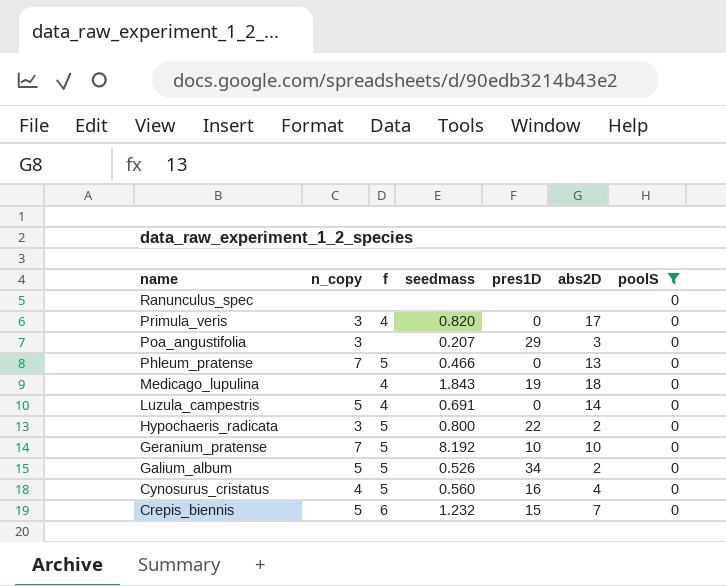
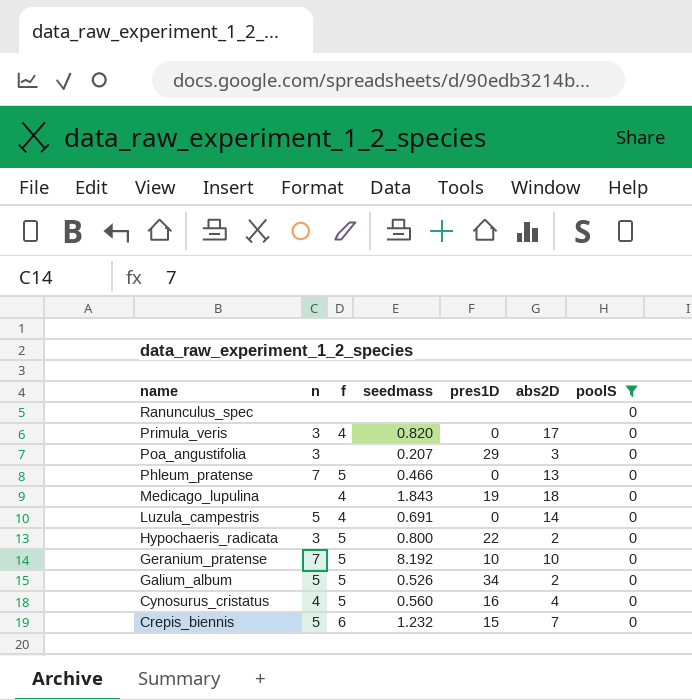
column name: n_copy -> n

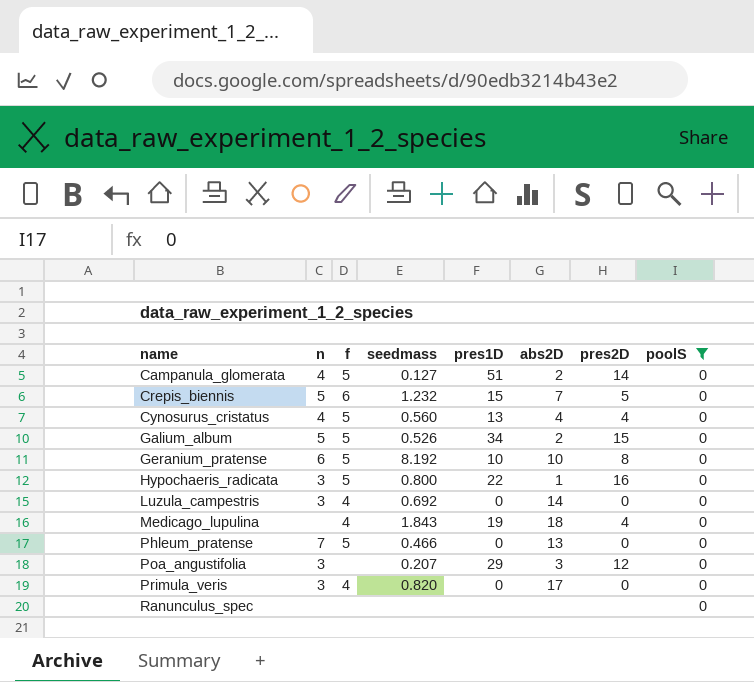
row order: name descending -> name ascending
column pres2D | position: none -> 7
row Campanula_glomerata: none -> 4 | 5 | 0.127 | 51 | 2 | 14 | 0
Cynosurus_cristatus | pres1D: 16 -> 13
Geranium_pratense | n: 7 -> 6
Hypochaeris_radicata | abs2D: 2 -> 1
Luzula_campestris | n: 5 -> 3
Luzula_campestris | seedmass: 0.691 -> 0.692

